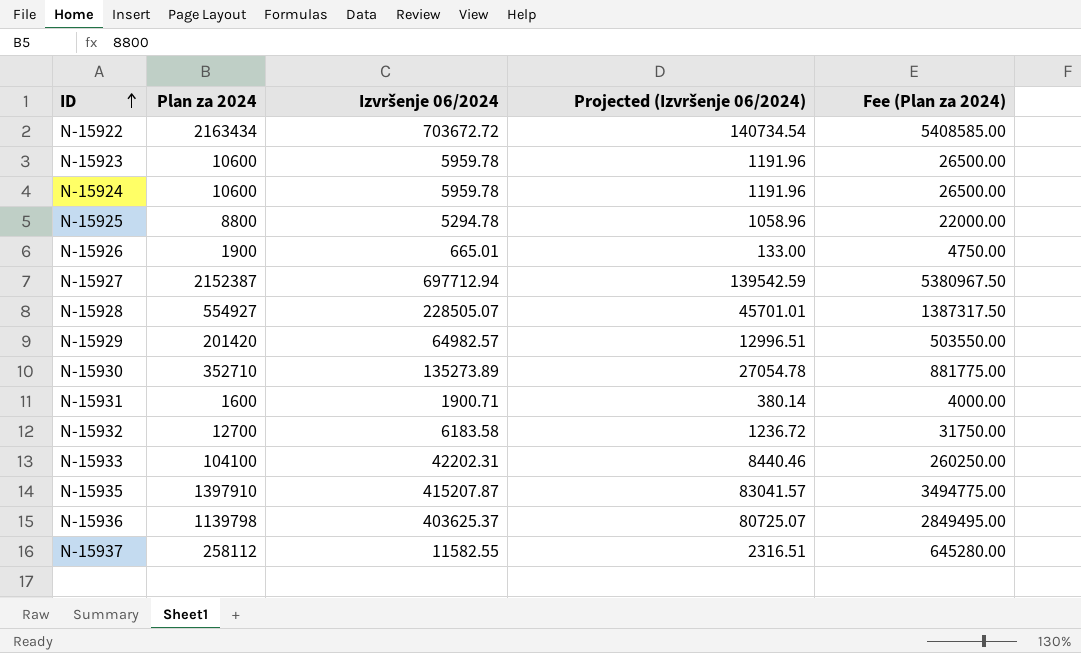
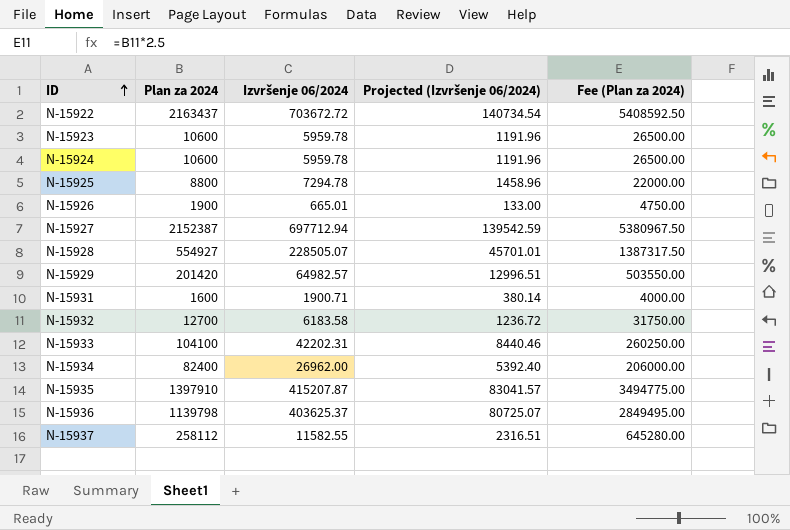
row N-15930: 352710 | 135273.89 | 27054.78 | 881775.00 -> none
N-15922 | Plan za 2024: 2163434 -> 2163437
N-15922 | Fee (Plan za 2024): 5408585.00 -> 5408592.50
N-15925 | Izvršenje 06/2024: 5294.78 -> 7294.78
N-15925 | Projected (Izvršenje 06/2024): 1058.96 -> 1458.96
row N-15934: none -> 82400 | 26962.00 | 5392.40 | 206000.00

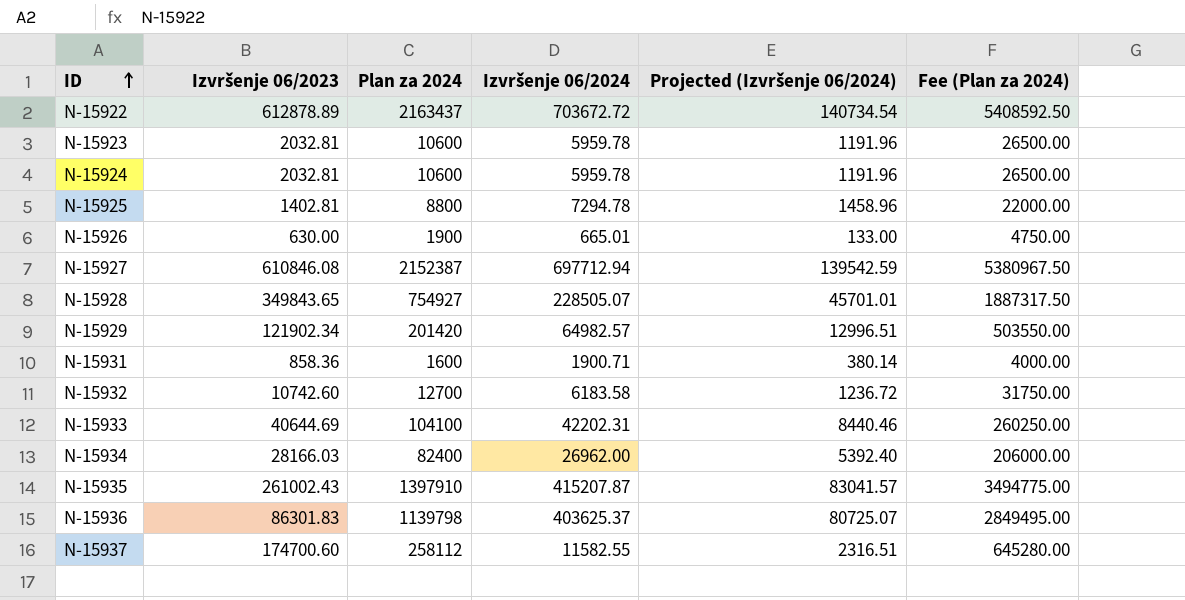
column Izvršenje 06/2023 | position: none -> 2
N-15928 | Plan za 2024: 554927 -> 754927
N-15928 | Fee (Plan za 2024): 1387317.50 -> 1887317.50

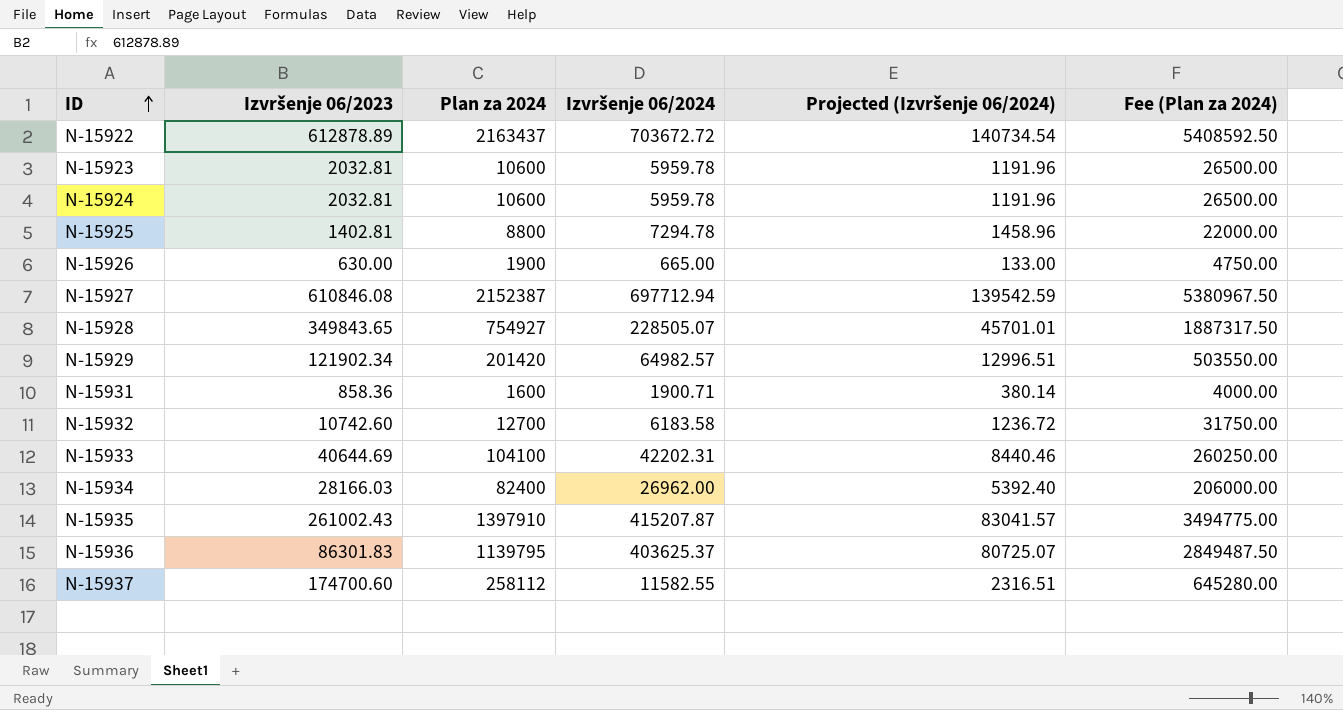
N-15926 | Izvršenje 06/2024: 665.01 -> 665.00
N-15936 | Plan za 2024: 1139798 -> 1139795
N-15936 | Fee (Plan za 2024): 2849495.00 -> 2849487.50

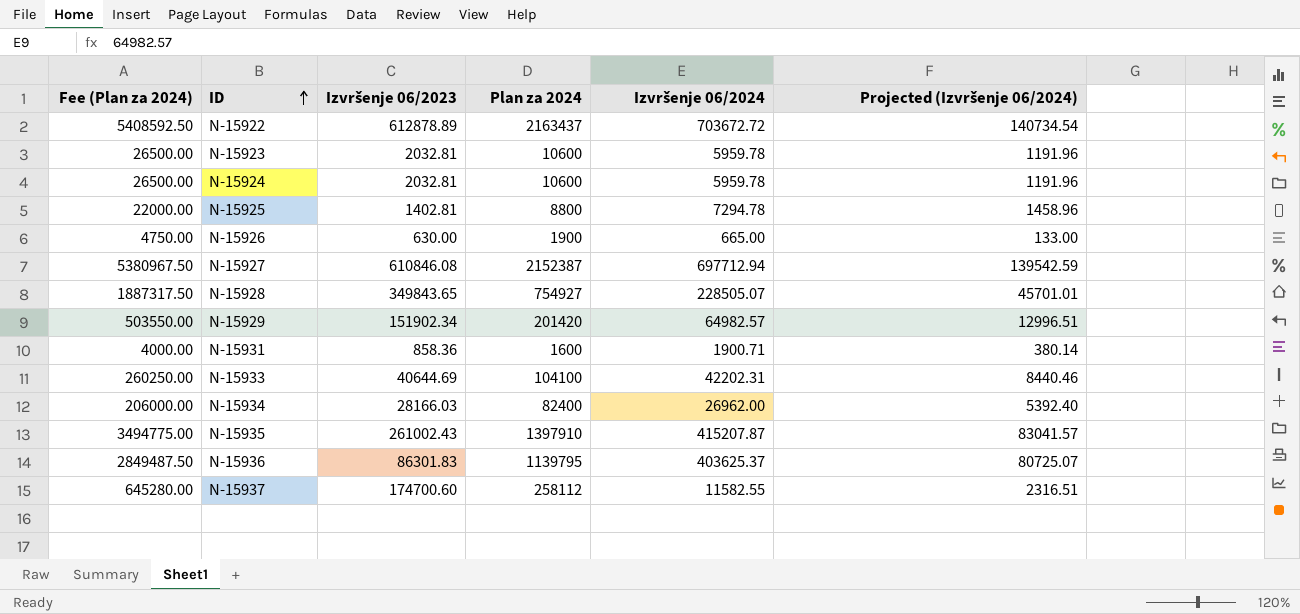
column Fee (Plan za 2024) | position: 6 -> 1
row N-15932: 10742.60 | 12700 | 6183.58 | 1236.72 | 31750.00 -> none
N-15929 | Izvršenje 06/2023: 121902.34 -> 151902.34

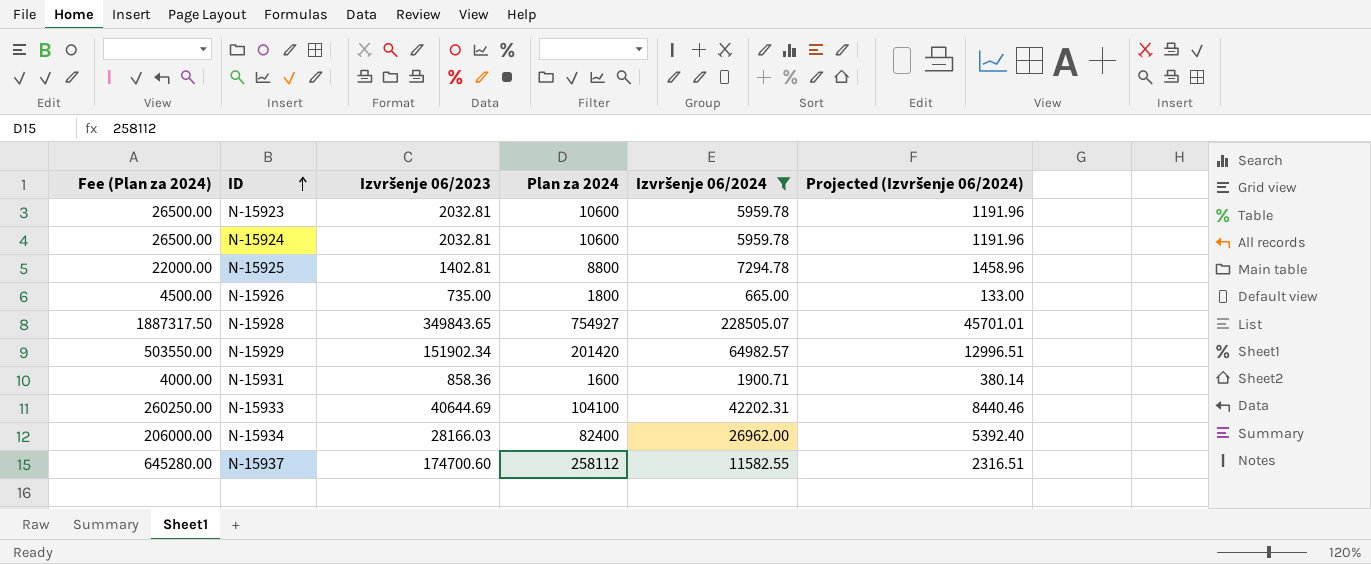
filter: none -> Izvršenje 06/2024 <= 228505.07
N-15926 | Fee (Plan za 2024): 4750.00 -> 4500.00
N-15926 | Izvršenje 06/2023: 630.00 -> 735.00
N-15926 | Plan za 2024: 1900 -> 1800

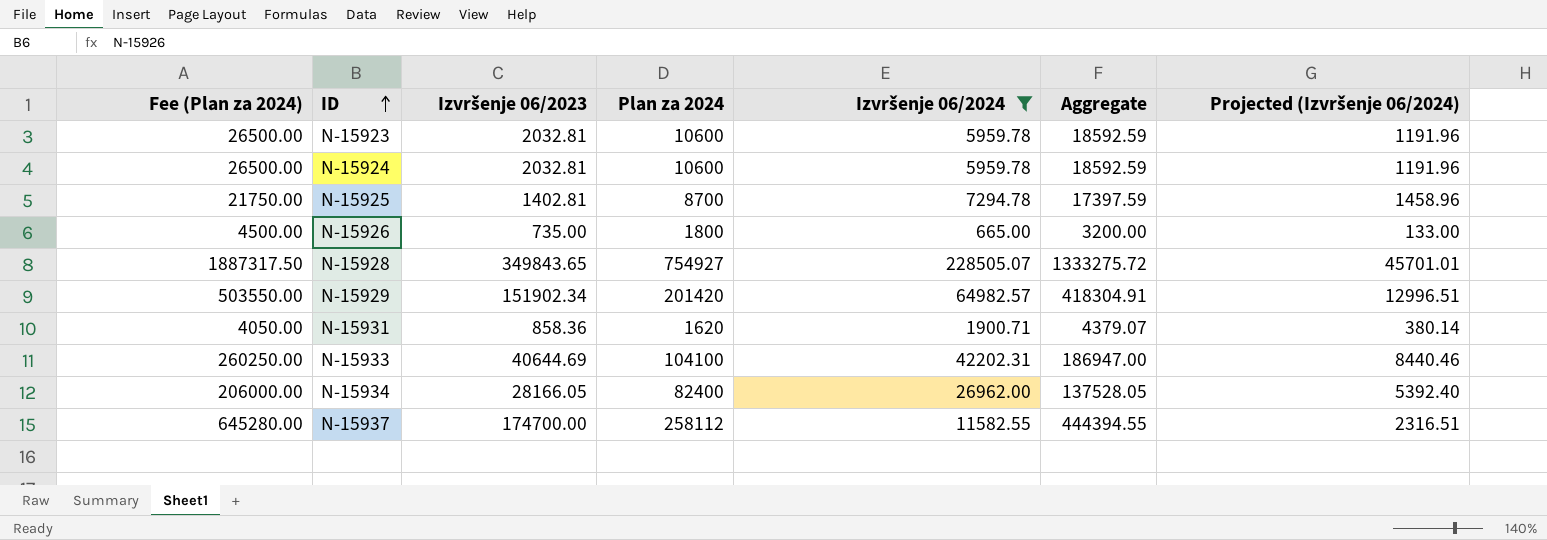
column Aggregate | formula: none -> [Izvršenje 06/2023] + [Plan za 2024] + [Izvršenje 06/2024]
N-15925 | Fee (Plan za 2024): 22000.00 -> 21750.00
N-15925 | Plan za 2024: 8800 -> 8700
N-15931 | Fee (Plan za 2024): 4000.00 -> 4050.00
N-15931 | Plan za 2024: 1600 -> 1620
N-15934 | Izvršenje 06/2023: 28166.03 -> 28166.05
N-15937 | Izvršenje 06/2023: 174700.60 -> 174700.00

